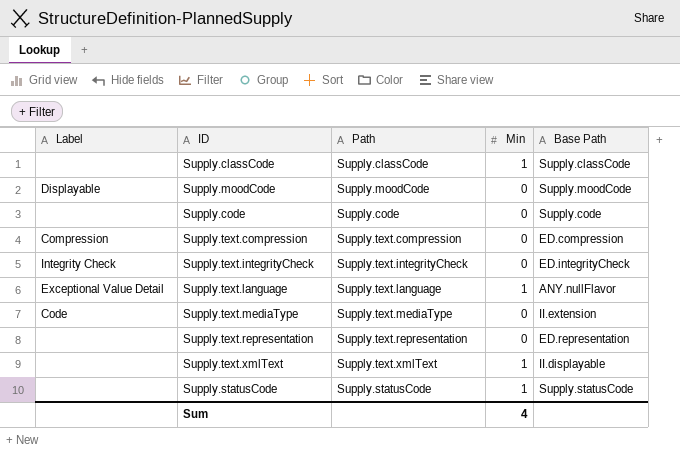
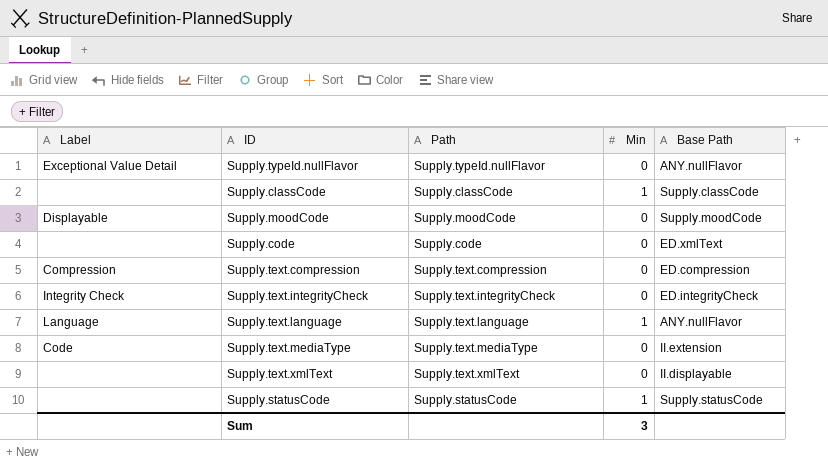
row Supply.text.representation: none | Supply.text.representation | 0 | ED.representation -> none
row Supply.typeId.nullFlavor: none -> Exceptional Value Detail | Supply.typeId.nullFlavor | 0 | ANY.nullFlavor
Supply.code | Base Path: Supply.code -> ED.xmlText
Supply.text.language | Label: Exceptional Value Detail -> Language
Supply.text.xmlText | Min: 1 -> 0
Sum | Min: 4 -> 3

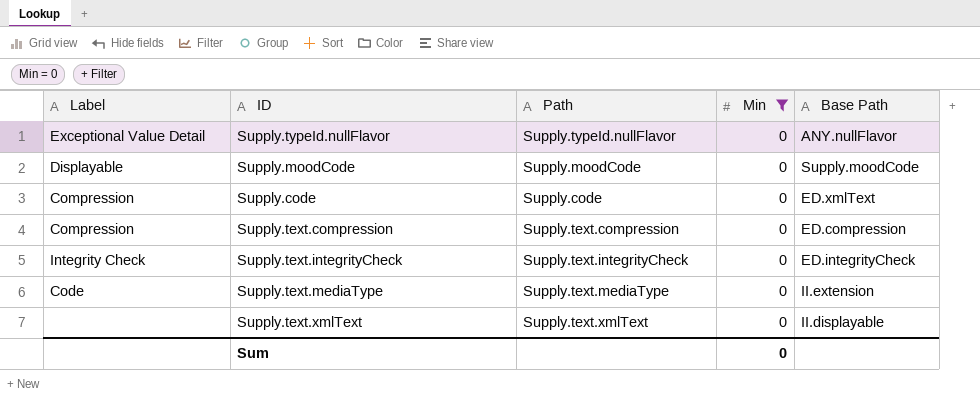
filter: none -> Min = 0
Supply.code | Label: none -> Compression
Sum | Min: 3 -> 0

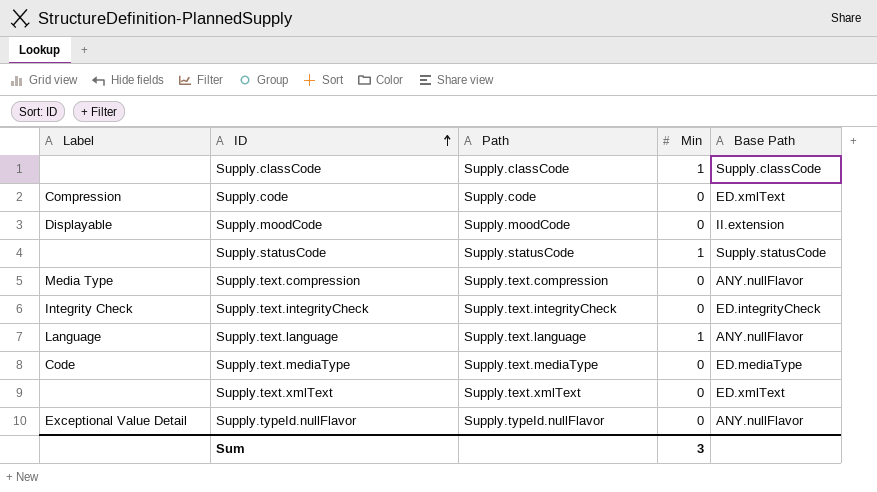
filter: Min = 0 -> none
row order: none -> ID ascending
Supply.moodCode | Base Path: Supply.moodCode -> II.extension
Supply.text.compression | Label: Compression -> Media Type
Supply.text.compression | Base Path: ED.compression -> ANY.nullFlavor
Supply.text.mediaType | Base Path: II.extension -> ED.mediaType
Supply.text.xmlText | Base Path: II.displayable -> ED.xmlText
Sum | Min: 0 -> 3

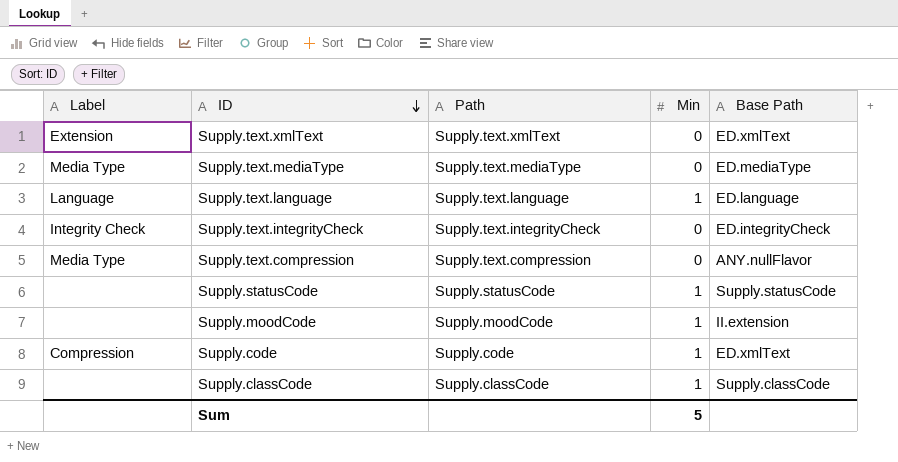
row order: ID ascending -> ID descending
row Supply.typeId.nullFlavor: Exceptional Value Detail | Supply.typeId.nullFlavor | 0 | ANY.nullFlavor -> none
Supply.text.xmlText | Label: none -> Extension
Supply.text.mediaType | Label: Code -> Media Type
Supply.text.language | Base Path: ANY.nullFlavor -> ED.language
Supply.moodCode | Label: Displayable -> none
Supply.moodCode | Min: 0 -> 1
Supply.code | Min: 0 -> 1
Sum | Min: 3 -> 5

